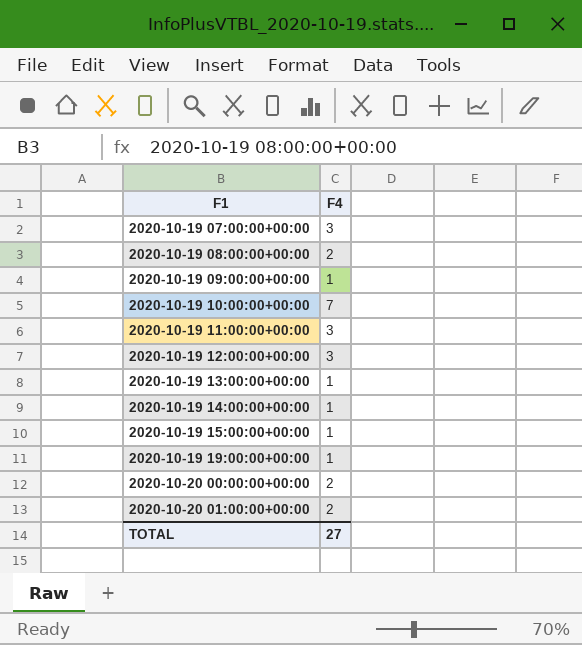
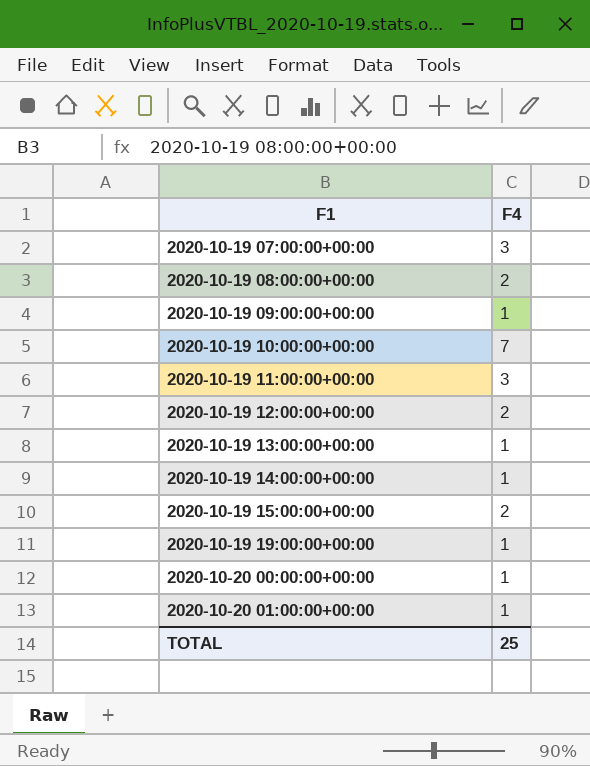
2020-10-19 12:00:00+00:00 | F4: 3 -> 2
2020-10-19 15:00:00+00:00 | F4: 1 -> 2
2020-10-20 00:00:00+00:00 | F4: 2 -> 1
2020-10-20 01:00:00+00:00 | F4: 2 -> 1
TOTAL | F4: 27 -> 25

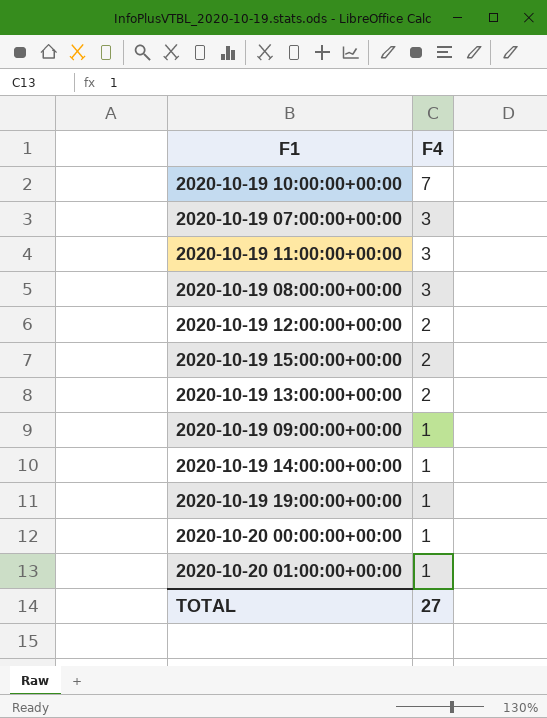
row order: F1 ascending -> F4 descending
2020-10-19 08:00:00+00:00 | F4: 2 -> 3
2020-10-19 13:00:00+00:00 | F4: 1 -> 2
TOTAL | F4: 25 -> 27

